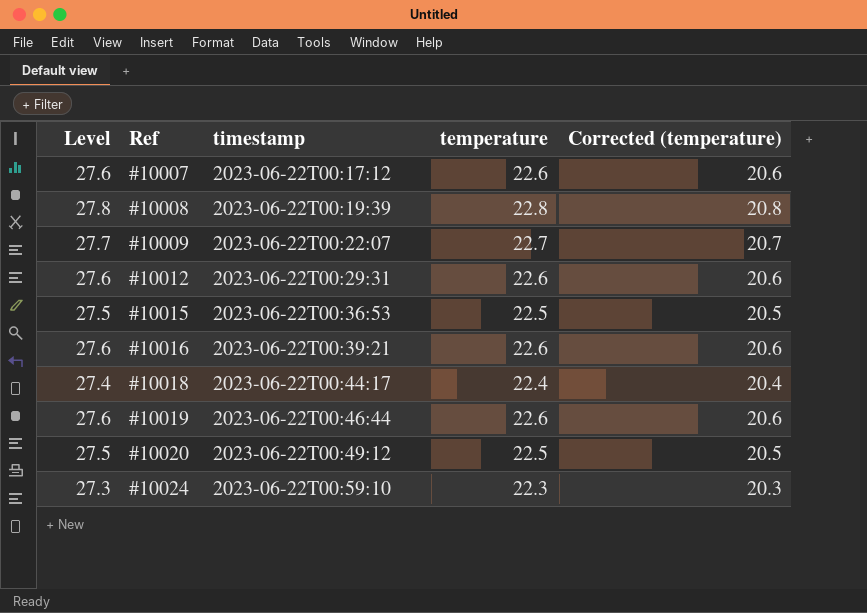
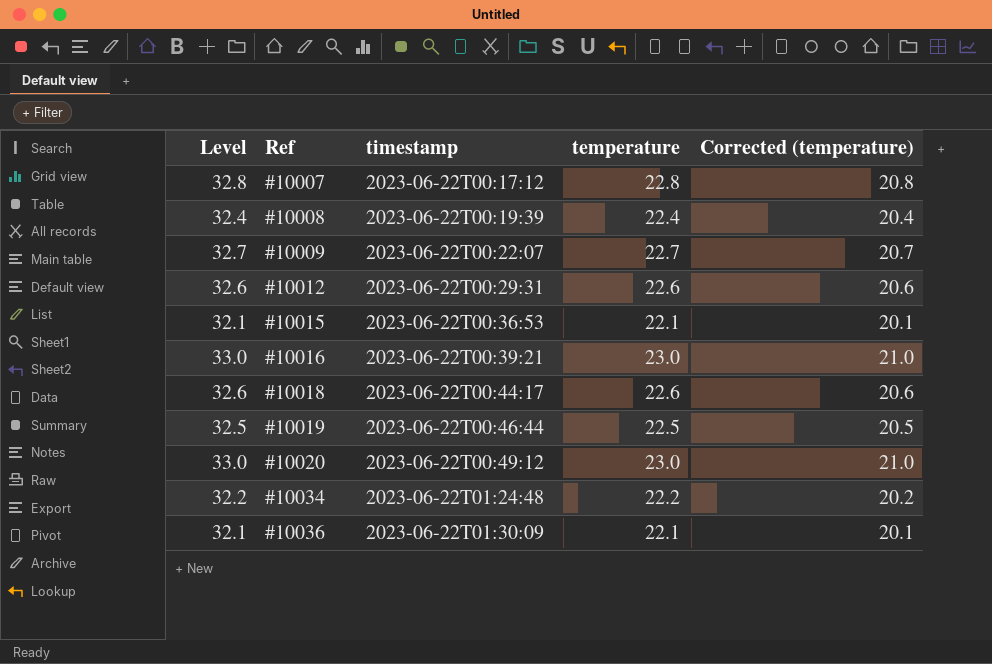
column Level | formula: [temperature] + 5 -> [temperature] + 10
row #10024: 27.3 | 2023-06-22T00:59:10 | 22.3 | 20.3 -> none
#10007 | temperature: 22.6 -> 22.8
#10007 | Corrected (temperature): 20.6 -> 20.8
#10008 | temperature: 22.8 -> 22.4
#10008 | Corrected (temperature): 20.8 -> 20.4
#10015 | temperature: 22.5 -> 22.1
#10015 | Corrected (temperature): 20.5 -> 20.1
#10016 | temperature: 22.6 -> 23.0
#10016 | Corrected (temperature): 20.6 -> 21.0
#10018 | temperature: 22.4 -> 22.6
#10018 | Corrected (temperature): 20.4 -> 20.6
#10019 | temperature: 22.6 -> 22.5
#10019 | Corrected (temperature): 20.6 -> 20.5
#10020 | temperature: 22.5 -> 23.0
#10020 | Corrected (temperature): 20.5 -> 21.0
row #10034: none -> 32.2 | 2023-06-22T01:24:48 | 22.2 | 20.2
row #10036: none -> 32.1 | 2023-06-22T01:30:09 | 22.1 | 20.1

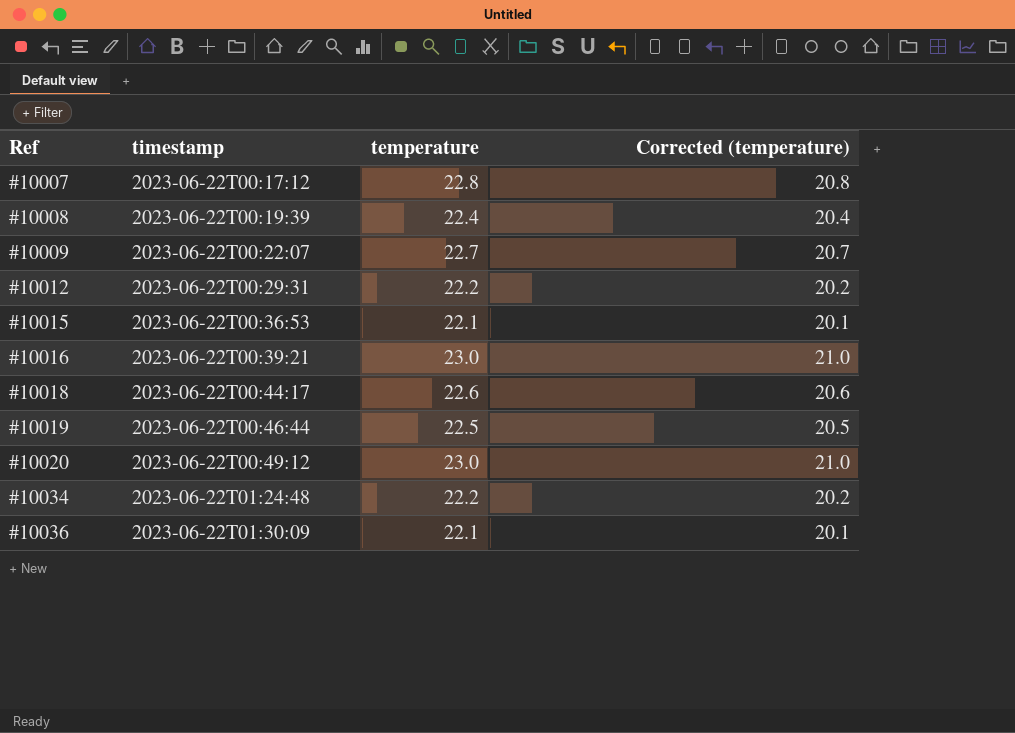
column Level | formula: [temperature] + 10 -> none
#10012 | temperature: 22.6 -> 22.2
#10012 | Corrected (temperature): 20.6 -> 20.2

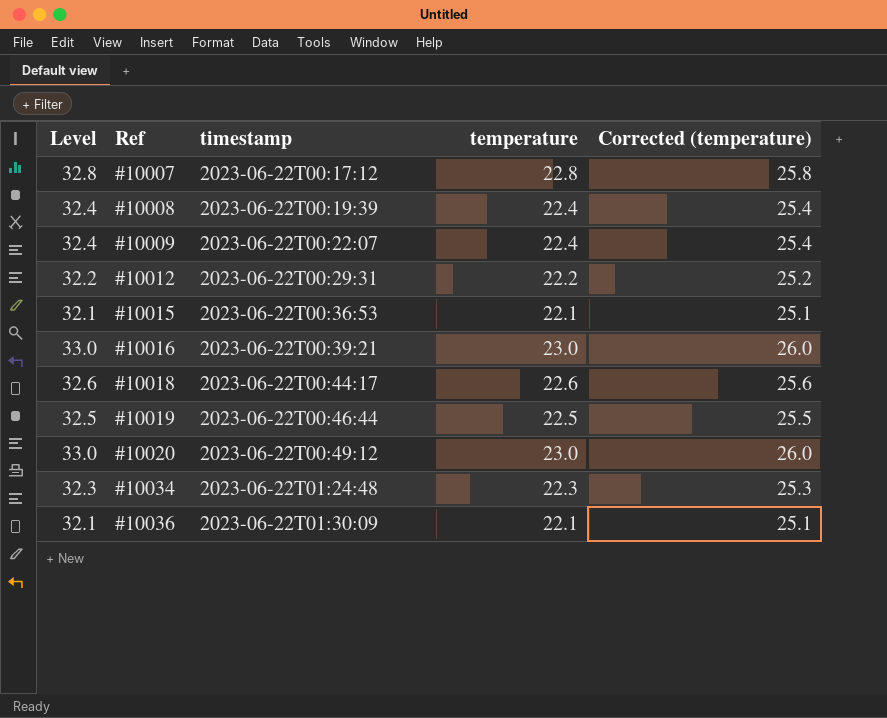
column Level | formula: none -> [temperature] + 10
column Corrected (temperature) | formula: [temperature] - 2 -> [temperature] + 3
#10009 | temperature: 22.7 -> 22.4
#10034 | temperature: 22.2 -> 22.3

